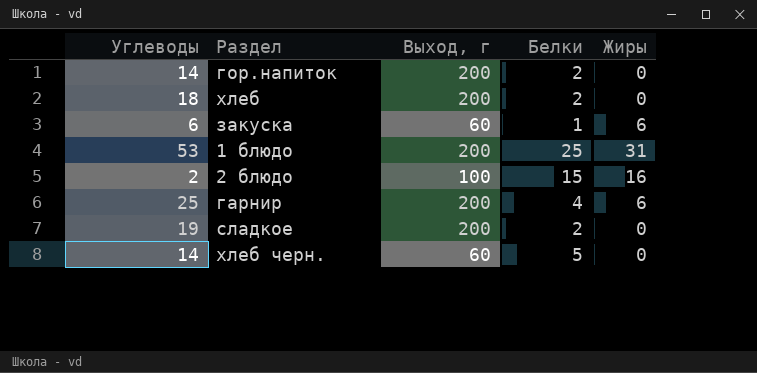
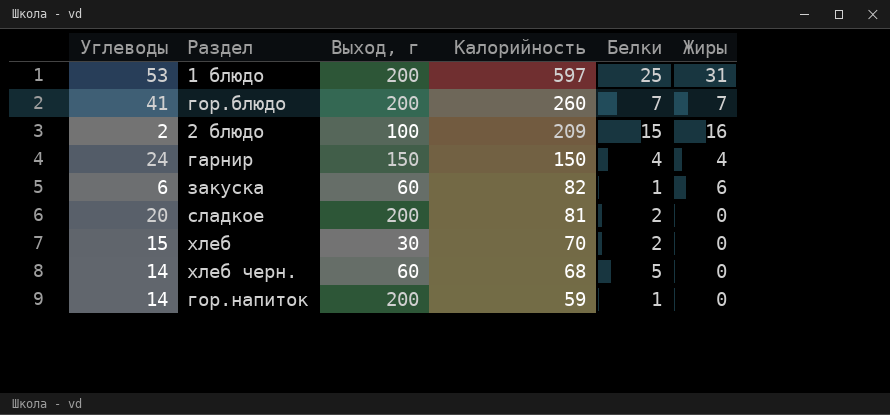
row order: none -> Калорийность descending
column Калорийность | position: none -> 4
row гор.блюдо: none -> 41 | 200 | 260 | 7 | 7
гарнир | Углеводы: 25 -> 24
гарнир | Выход, г: 200 -> 150
гарнир | Жиры: 6 -> 4
сладкое | Углеводы: 19 -> 20
хлеб | Углеводы: 18 -> 15
хлеб | Выход, г: 200 -> 30
гор.напиток | Белки: 2 -> 1

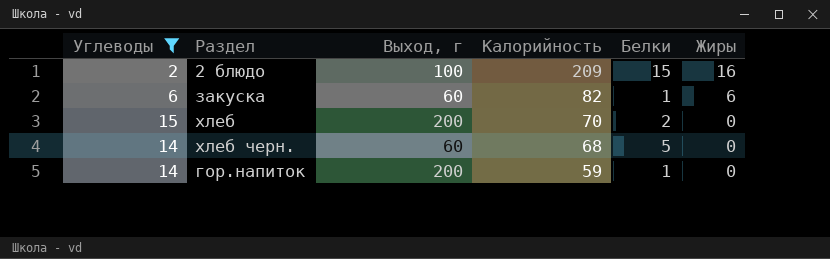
filter: none -> Углеводы <= 15
хлеб | Выход, г: 30 -> 200

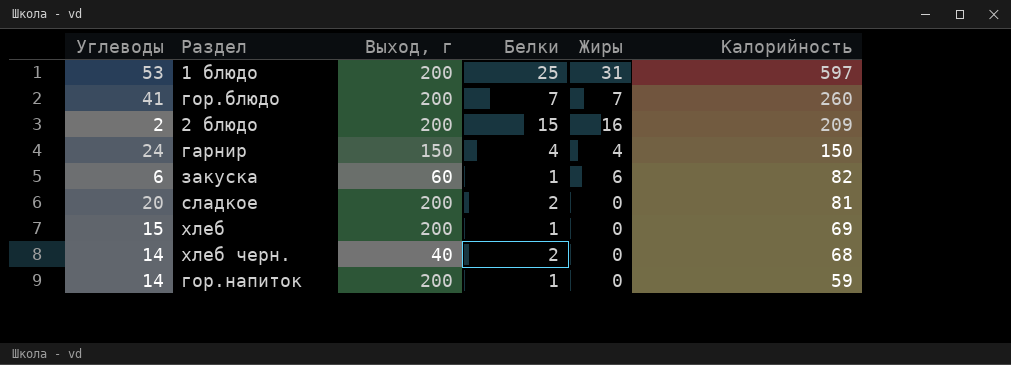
filter: Углеводы <= 15 -> none
column Калорийность | position: 4 -> 6
2 блюдо | Выход, г: 100 -> 200
хлеб | Белки: 2 -> 1
хлеб | Калорийность: 70 -> 69
хлеб черн. | Выход, г: 60 -> 40
хлеб черн. | Белки: 5 -> 2

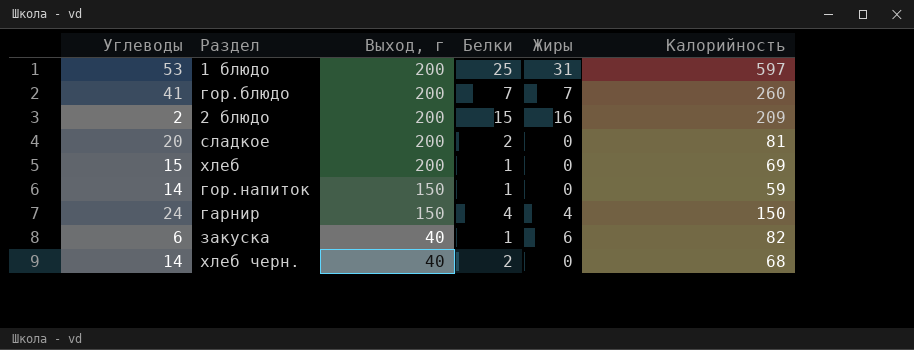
row order: Калорийность descending -> Выход, г descending
гор.напиток | Выход, г: 200 -> 150
закуска | Выход, г: 60 -> 40

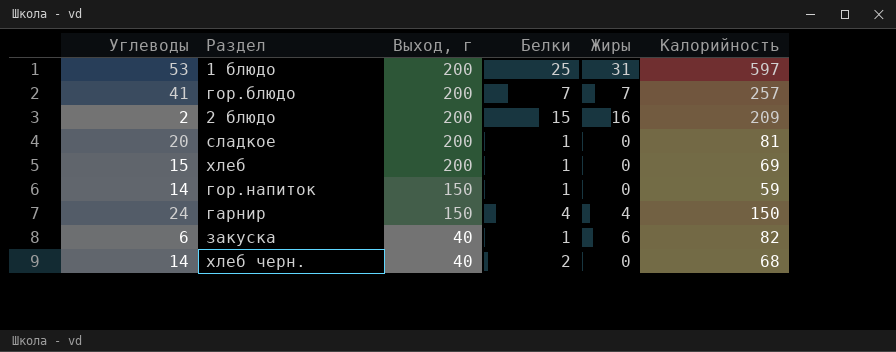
гор.блюдо | Калорийность: 260 -> 257
сладкое | Белки: 2 -> 1

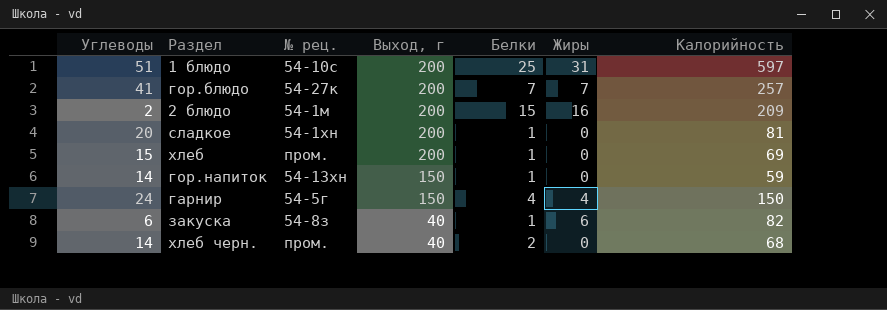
column № рец. | position: none -> 3
1 блюдо | Углеводы: 53 -> 51

